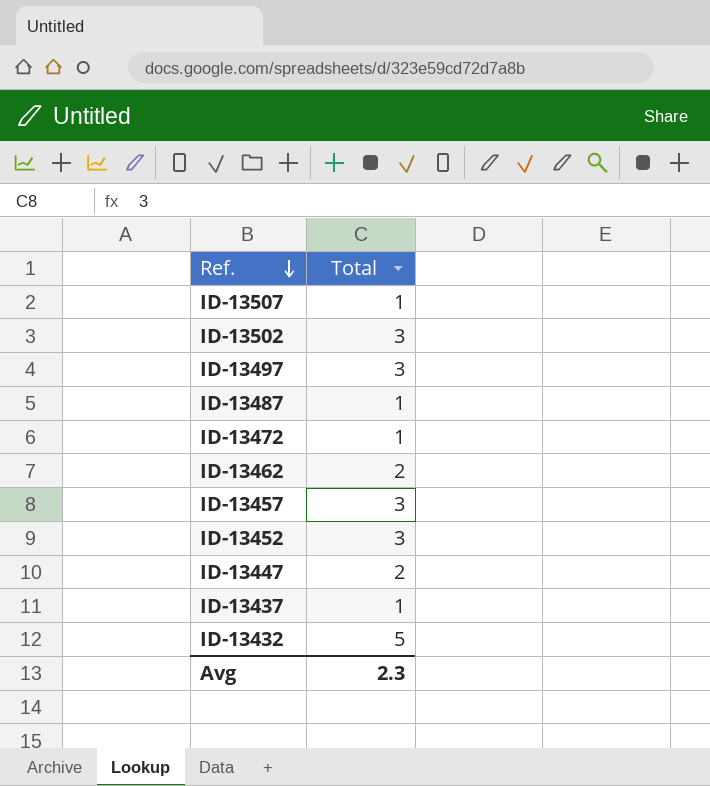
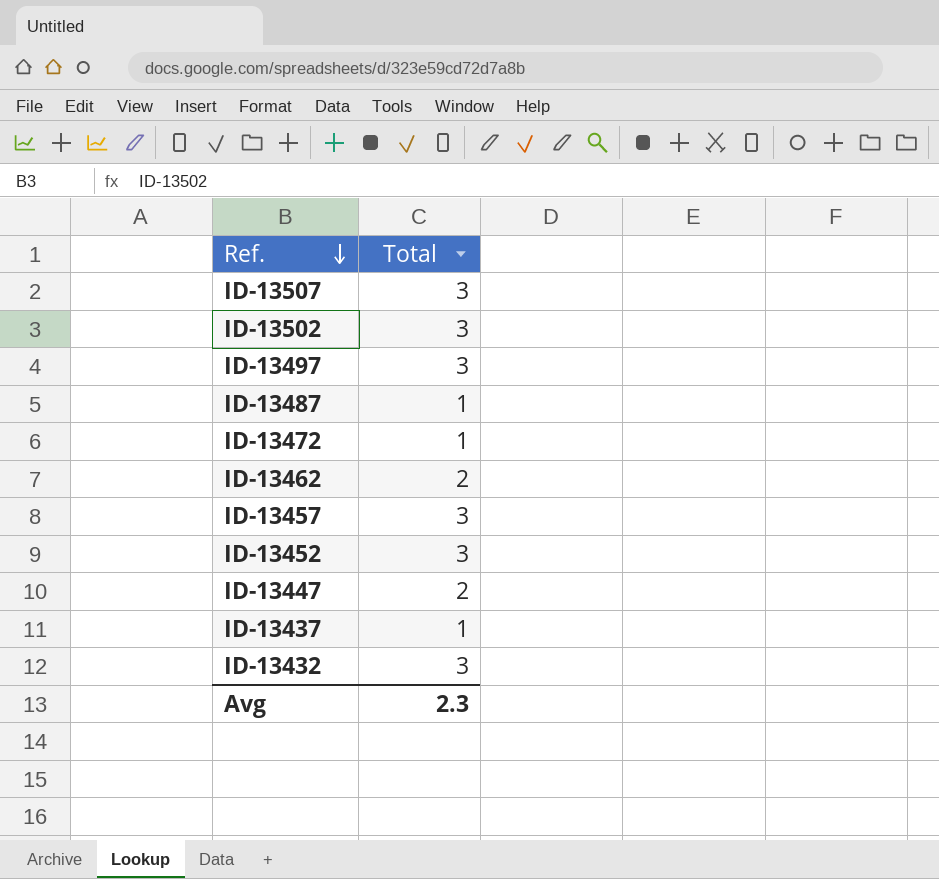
ID-13507 | Total: 1 -> 3
ID-13432 | Total: 5 -> 3

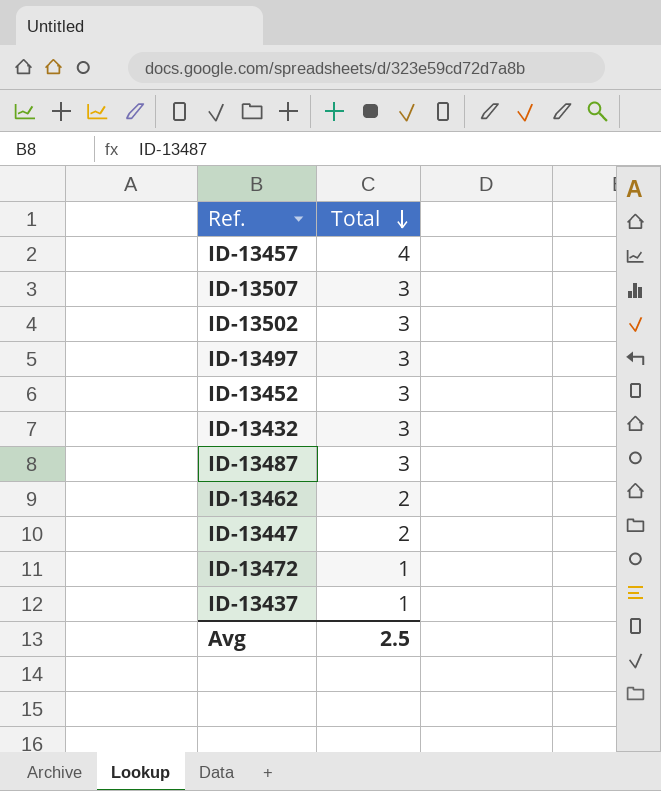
row order: Ref. descending -> Total descending
ID-13457 | Total: 3 -> 4
ID-13487 | Total: 1 -> 3
Avg | Total: 2.3 -> 2.5

